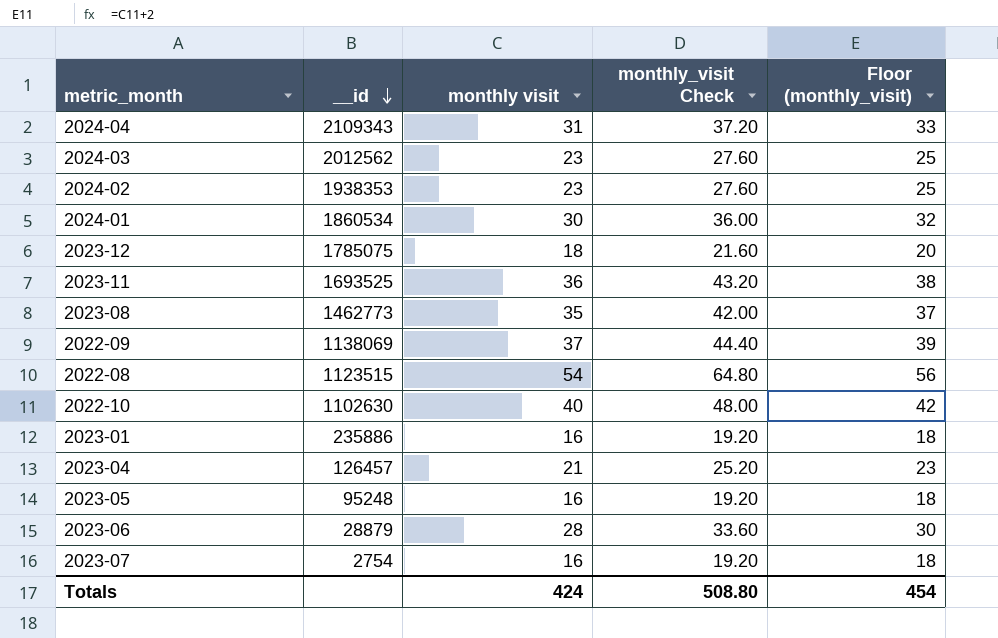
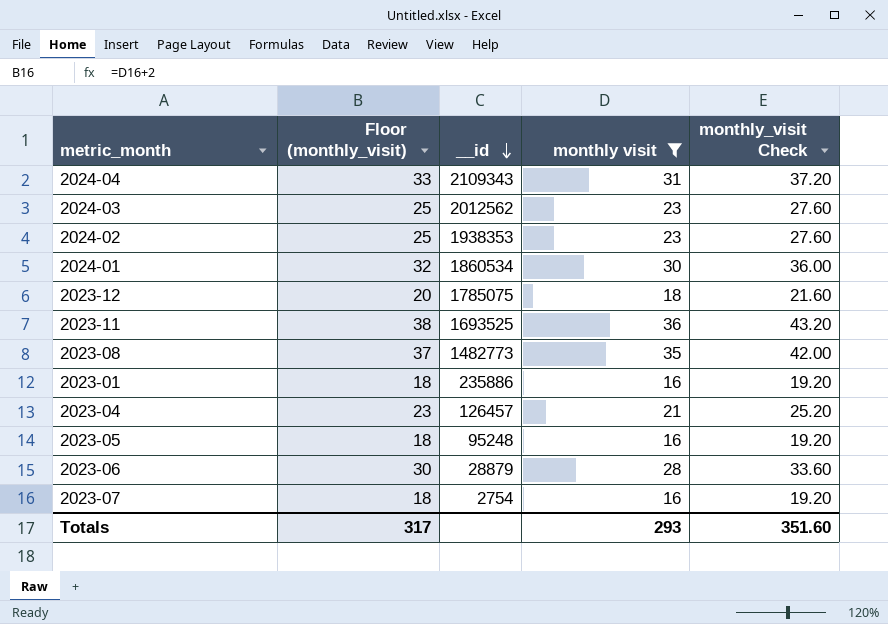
filter: none -> monthly visit <= 36
column Floor (monthly_visit) | position: 5 -> 2
2023-08 | __id: 1462773 -> 1482773
Totals | Floor (monthly_visit): 454 -> 317
Totals | monthly visit: 424 -> 293
Totals | monthly_visit Check: 508.80 -> 351.60

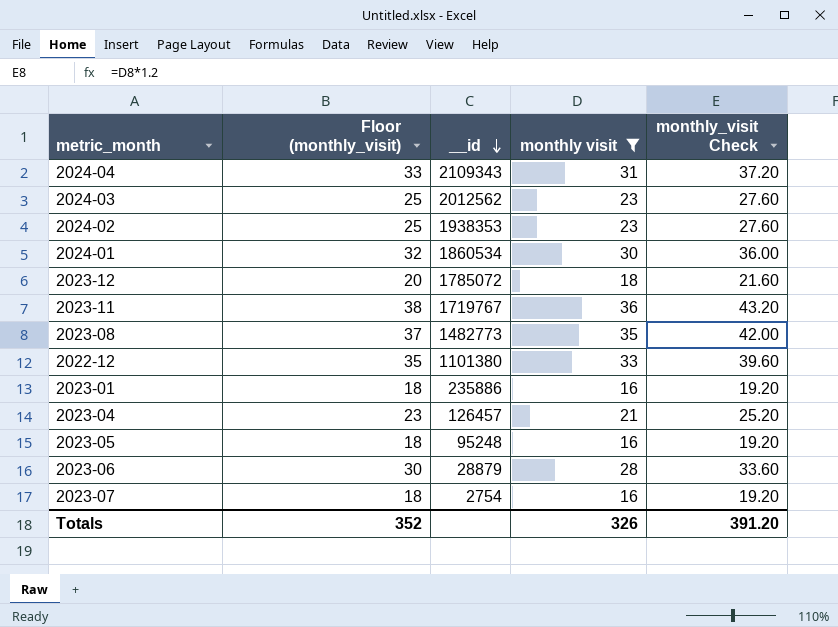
2023-12 | __id: 1785075 -> 1785072
2023-11 | __id: 1693525 -> 1719767
row 2022-12: none -> 35 | 1101380 | 33 | 39.60
Totals | Floor (monthly_visit): 317 -> 352
Totals | monthly visit: 293 -> 326
Totals | monthly_visit Check: 351.60 -> 391.20

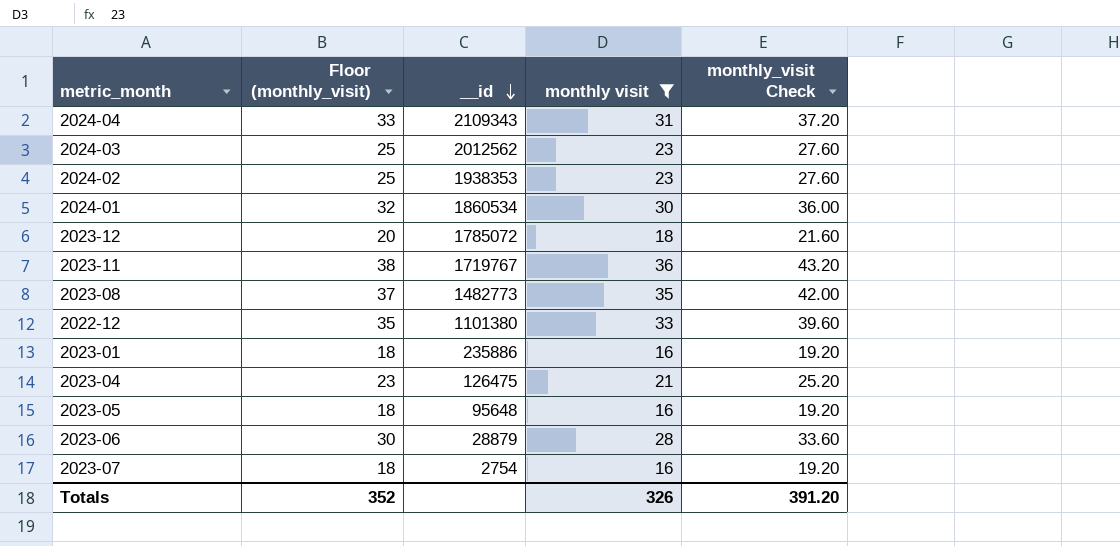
2023-04 | __id: 126457 -> 126475
2023-05 | __id: 95248 -> 95648

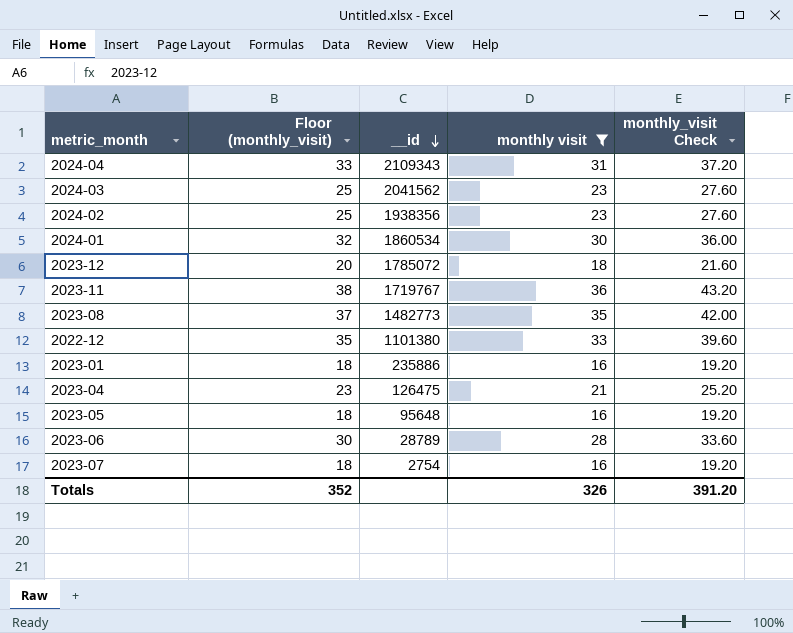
2024-03 | __id: 2012562 -> 2041562
2024-02 | __id: 1938353 -> 1938356
2023-06 | __id: 28879 -> 28789

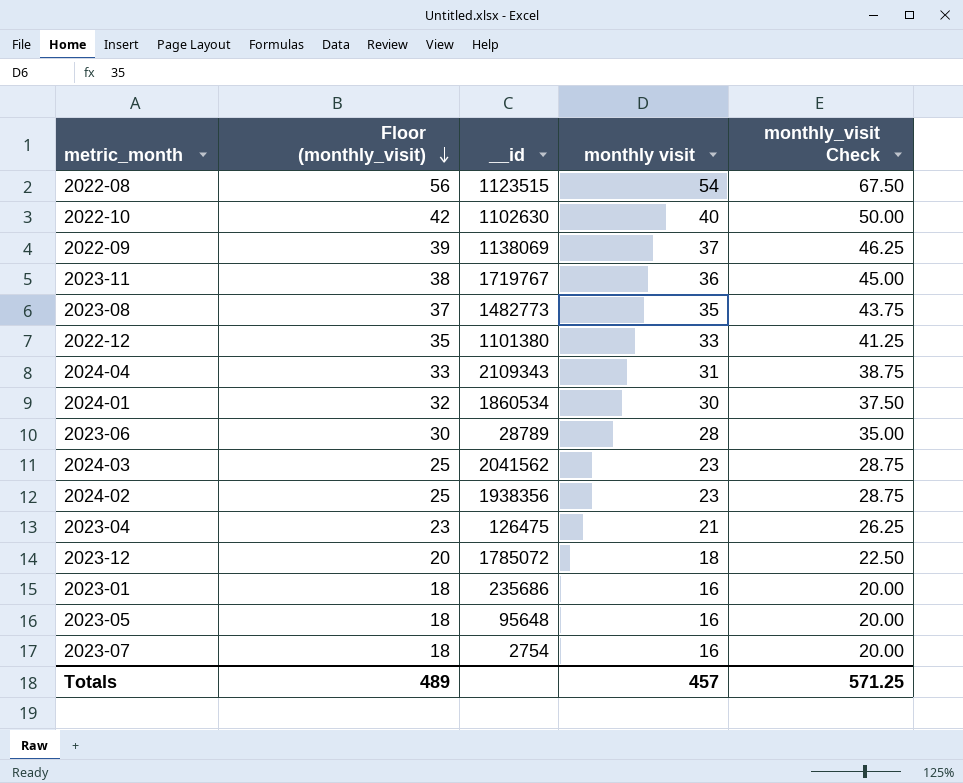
filter: monthly visit <= 36 -> none
row order: __id descending -> Floor (monthly_visit) descending
column monthly_visit Check | formula: [monthly visit] * 1.2 -> [monthly visit] * 1.25
2023-01 | __id: 235886 -> 235686
Totals | Floor (monthly_visit): 352 -> 489
Totals | monthly visit: 326 -> 457
Totals | monthly_visit Check: 391.20 -> 571.25

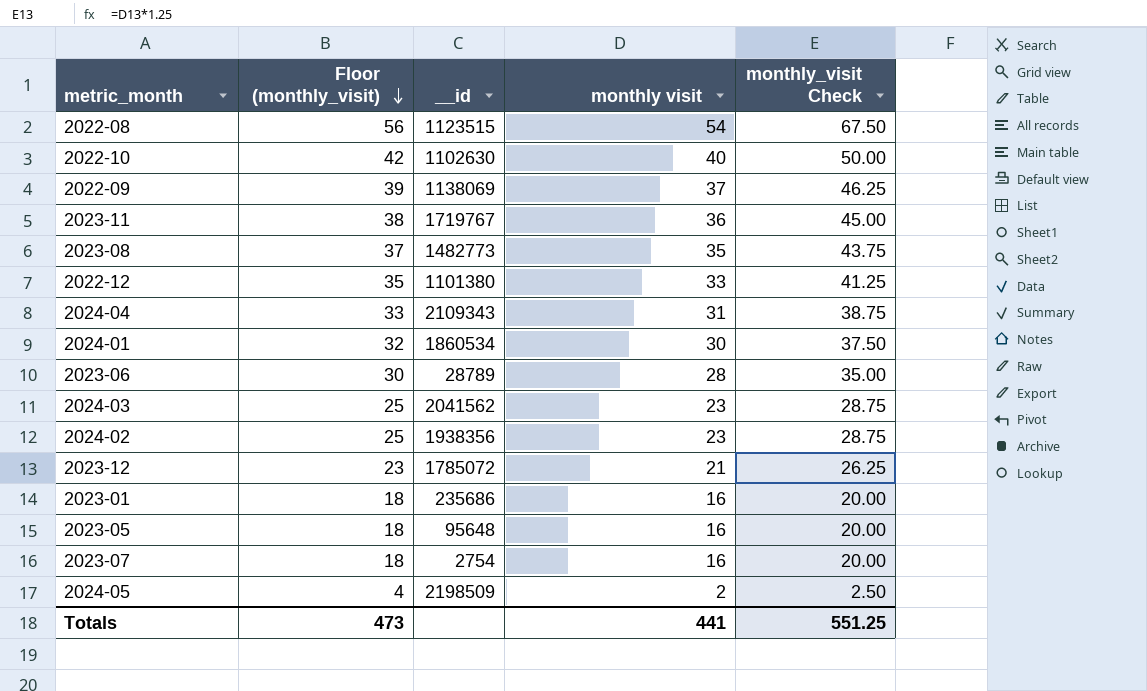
row 2023-04: 23 | 126475 | 21 | 26.25 -> none
2023-12 | Floor (monthly_visit): 20 -> 23
2023-12 | monthly visit: 18 -> 21
2023-12 | monthly_visit Check: 22.50 -> 26.25
row 2024-05: none -> 4 | 2198509 | 2 | 2.50
Totals | Floor (monthly_visit): 489 -> 473
Totals | monthly visit: 457 -> 441
Totals | monthly_visit Check: 571.25 -> 551.25

